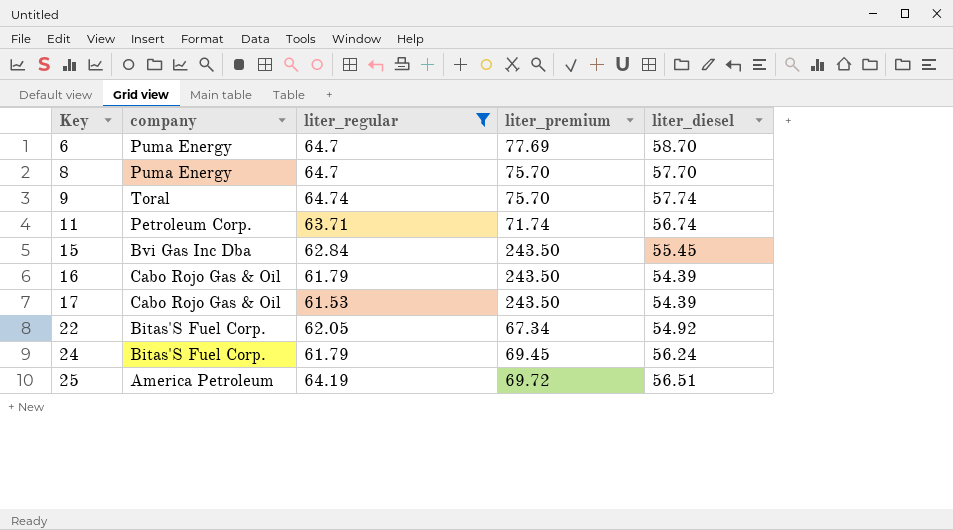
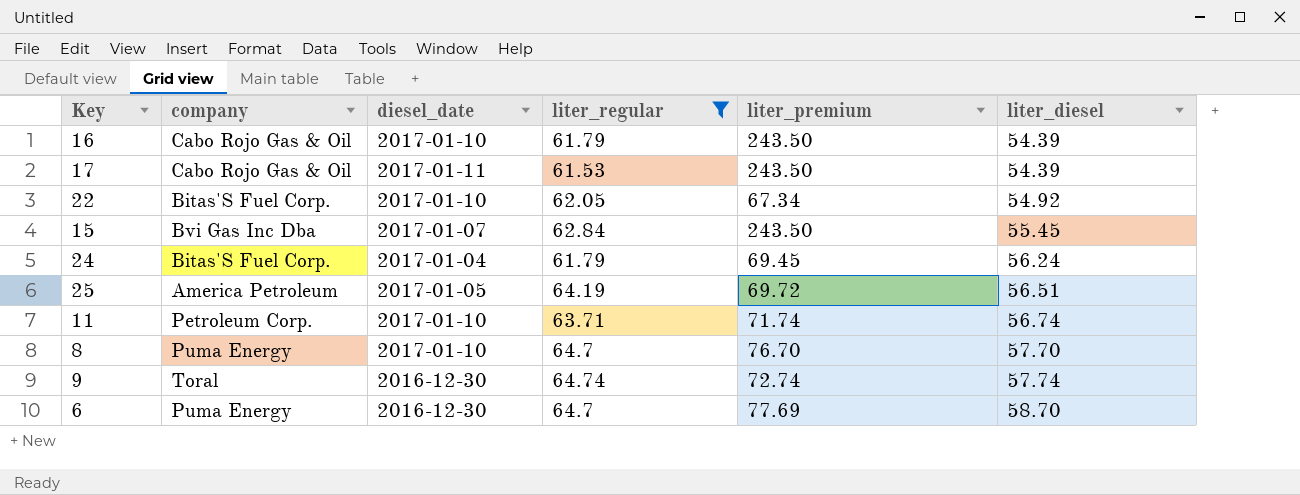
row order: Key ascending -> liter_diesel ascending
column diesel_date | position: none -> 3
8 | liter_premium: 75.70 -> 76.70
9 | liter_premium: 75.70 -> 72.74

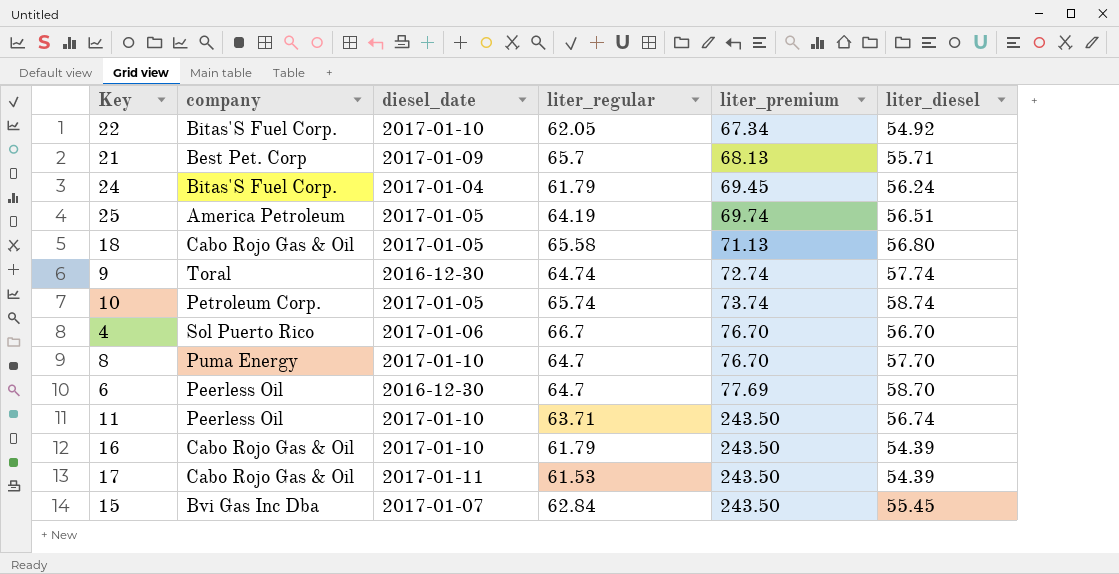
filter: liter_regular <= 64.74 -> none
row order: liter_diesel ascending -> liter_premium ascending
25 | liter_premium: 69.72 -> 69.74
6 | company: Puma Energy -> Peerless Oil
11 | company: Petroleum Corp. -> Peerless Oil
11 | liter_premium: 71.74 -> 243.50

